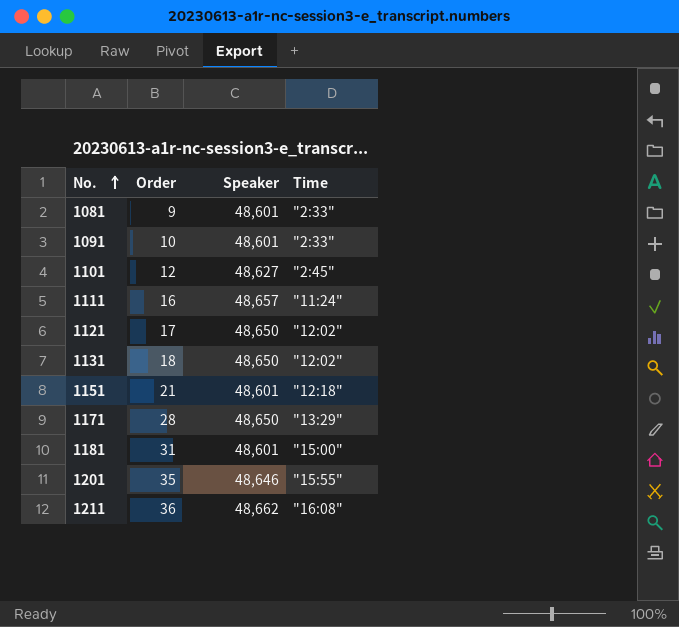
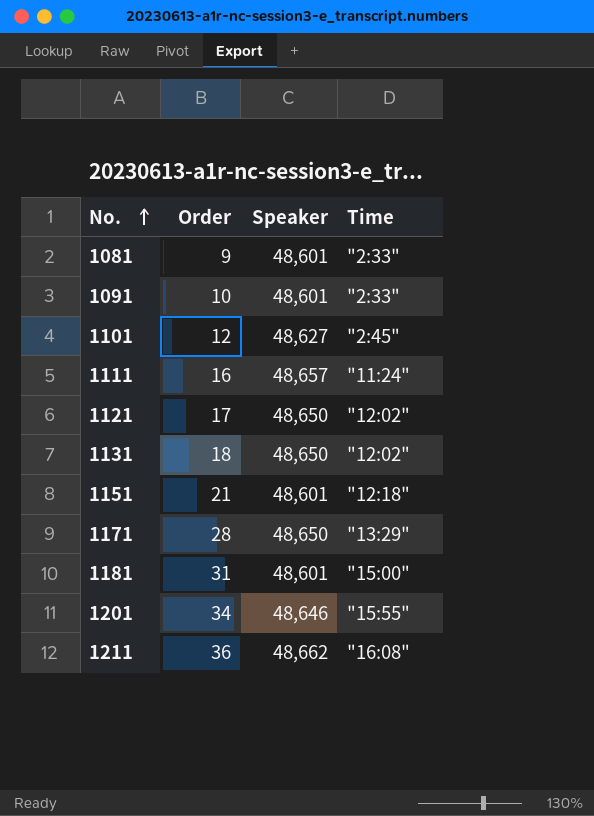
1201 | Order: 35 -> 34

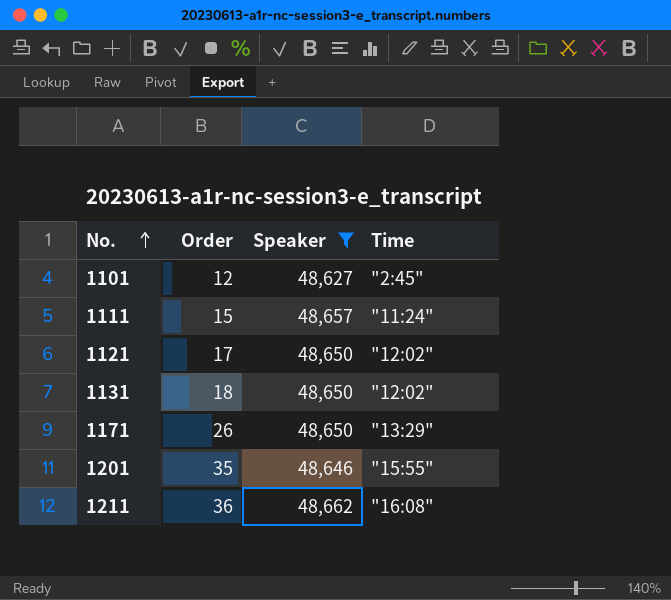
filter: none -> Speaker != 48,601
1111 | Order: 16 -> 15
1171 | Order: 28 -> 26
1201 | Order: 34 -> 35

